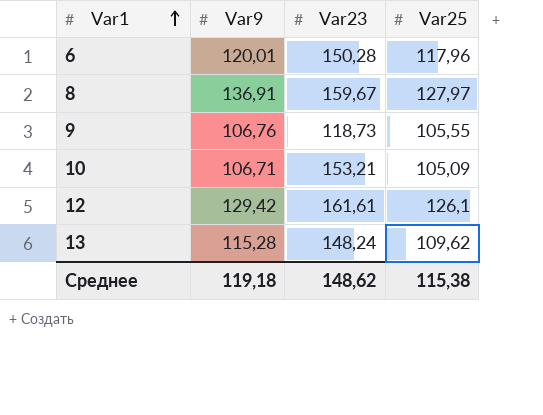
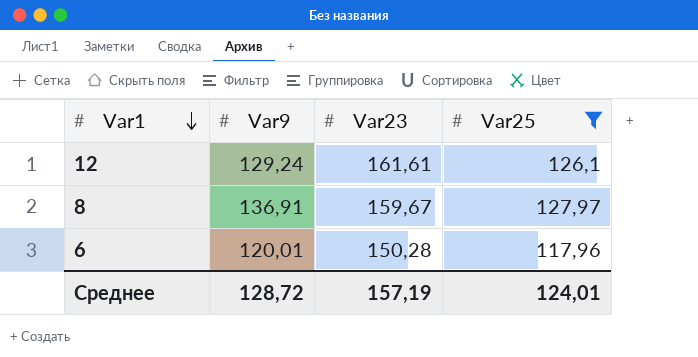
filter: none -> Var25 >= 117,96
row order: Var1 ascending -> Var1 descending
12 | Var9: 129,42 -> 129,24
Среднее | Var9: 119,18 -> 128,72
Среднее | Var23: 148,62 -> 157,19
Среднее | Var25: 115,38 -> 124,01

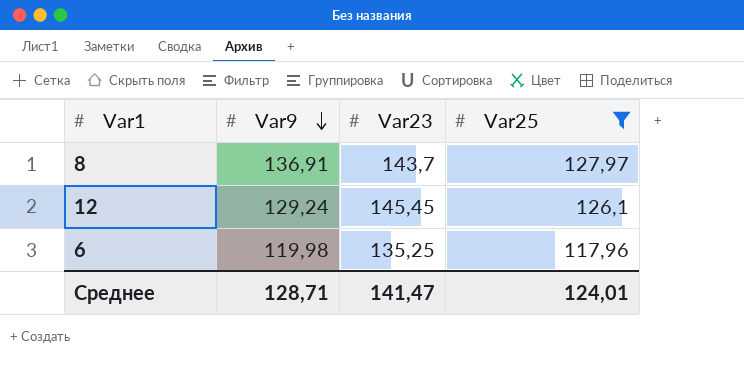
row order: Var1 descending -> Var9 descending
8 | Var23: 159,67 -> 143,7
12 | Var23: 161,61 -> 145,45
6 | Var9: 120,01 -> 119,98
6 | Var23: 150,28 -> 135,25
Среднее | Var9: 128,72 -> 128,71
Среднее | Var23: 157,19 -> 141,47

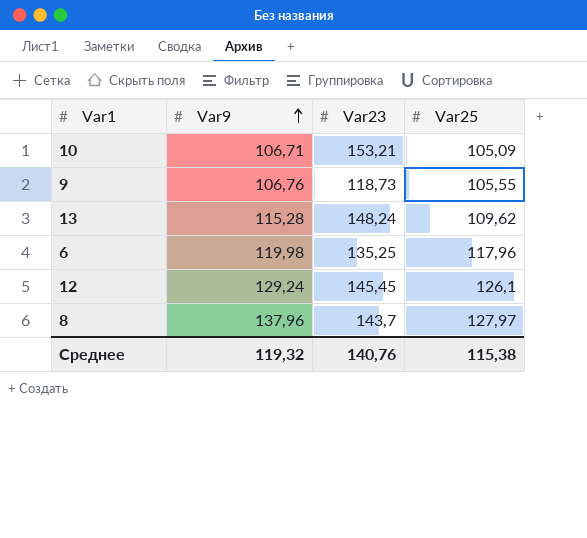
filter: Var25 >= 117,96 -> none
row order: Var9 descending -> Var9 ascending
8 | Var9: 136,91 -> 137,96
Среднее | Var9: 128,71 -> 119,32
Среднее | Var23: 141,47 -> 140,76
Среднее | Var25: 124,01 -> 115,38

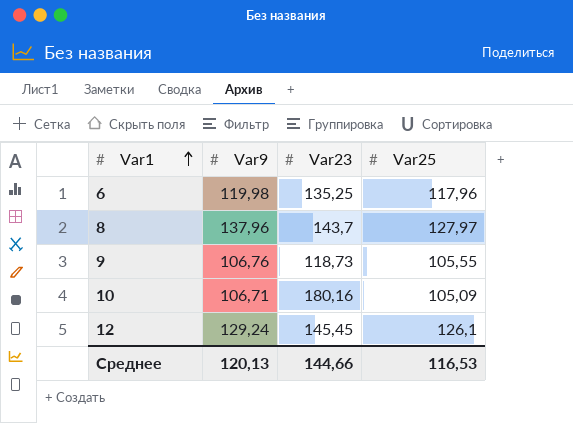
row order: Var9 ascending -> Var1 ascending
row 13: 115,28 | 148,24 | 109,62 -> none
10 | Var23: 153,21 -> 180,16
Среднее | Var9: 119,32 -> 120,13
Среднее | Var23: 140,76 -> 144,66
Среднее | Var25: 115,38 -> 116,53

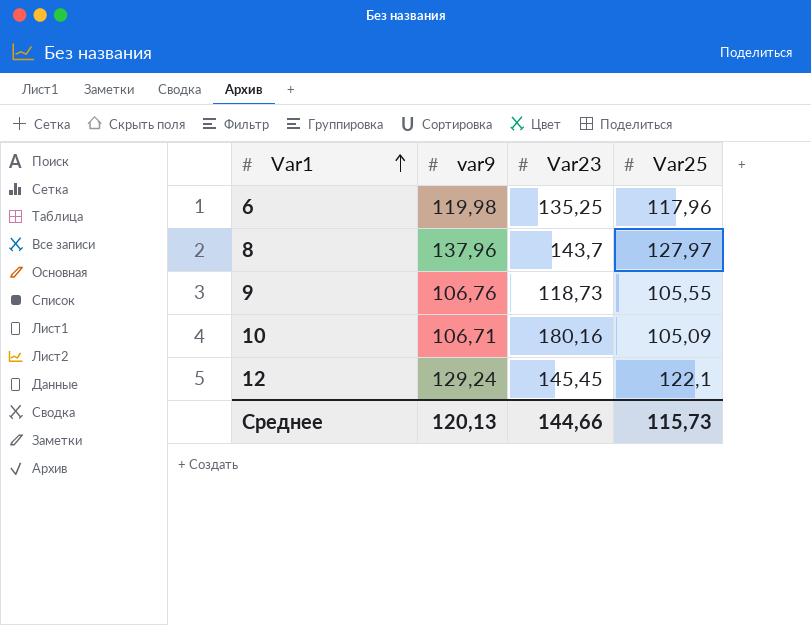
column name: Var9 -> var9
12 | Var25: 126,1 -> 122,1
Среднее | Var25: 116,53 -> 115,73

